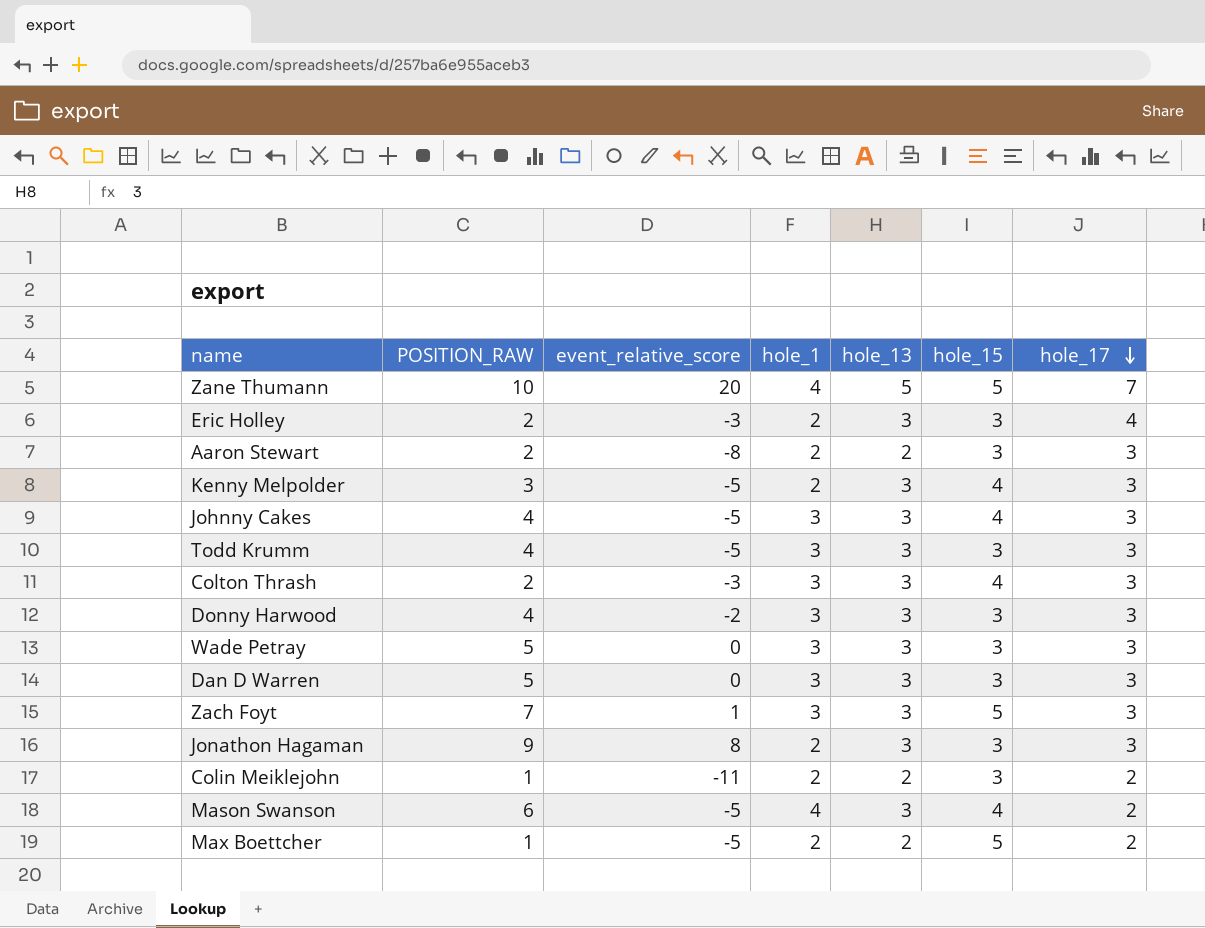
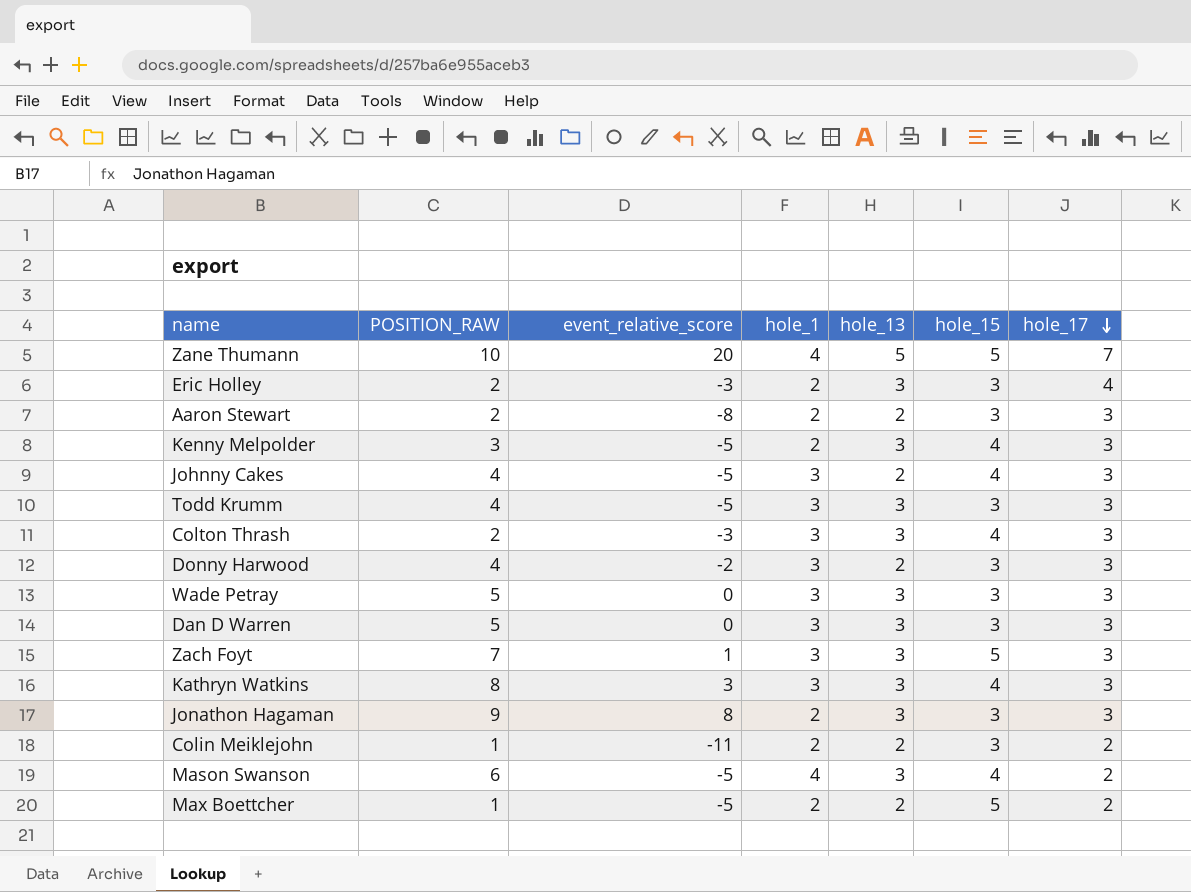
Johnny Cakes | hole_13: 3 -> 2
Donny Harwood | hole_13: 3 -> 2
row Kathryn Watkins: none -> 8 | 3 | 3 | 3 | 4 | 3

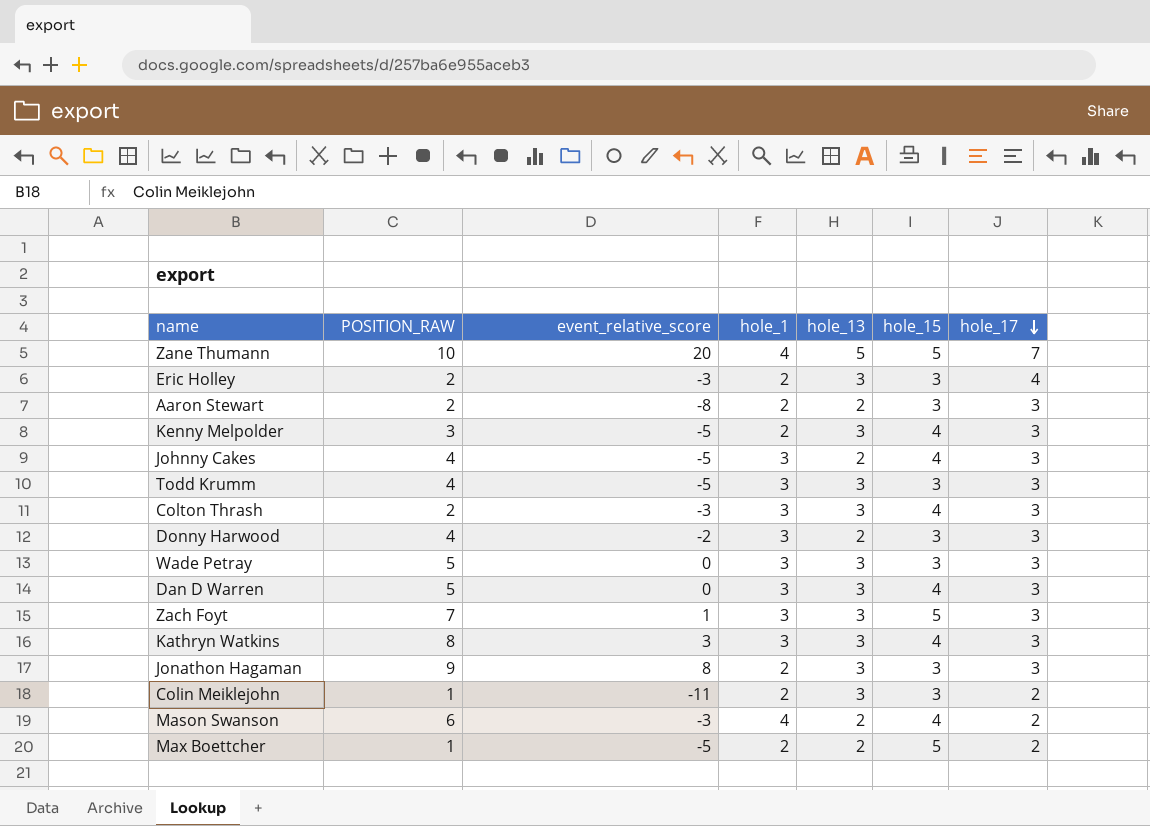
Dan D Warren | hole_15: 3 -> 4
Colin Meiklejohn | hole_13: 2 -> 3
Mason Swanson | event_relative_score: -5 -> -3
Mason Swanson | hole_13: 3 -> 2

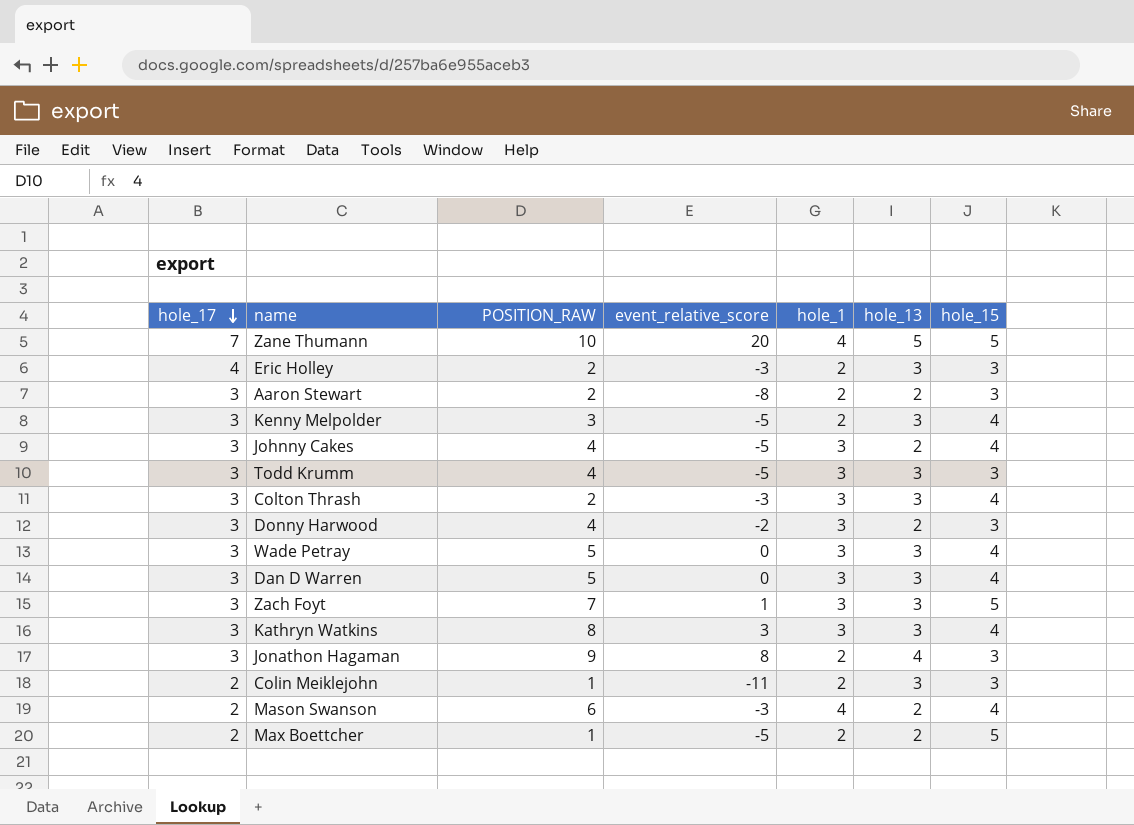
column hole_17 | position: 7 -> 1
Wade Petray | hole_15: 3 -> 4
Jonathon Hagaman | hole_13: 3 -> 4

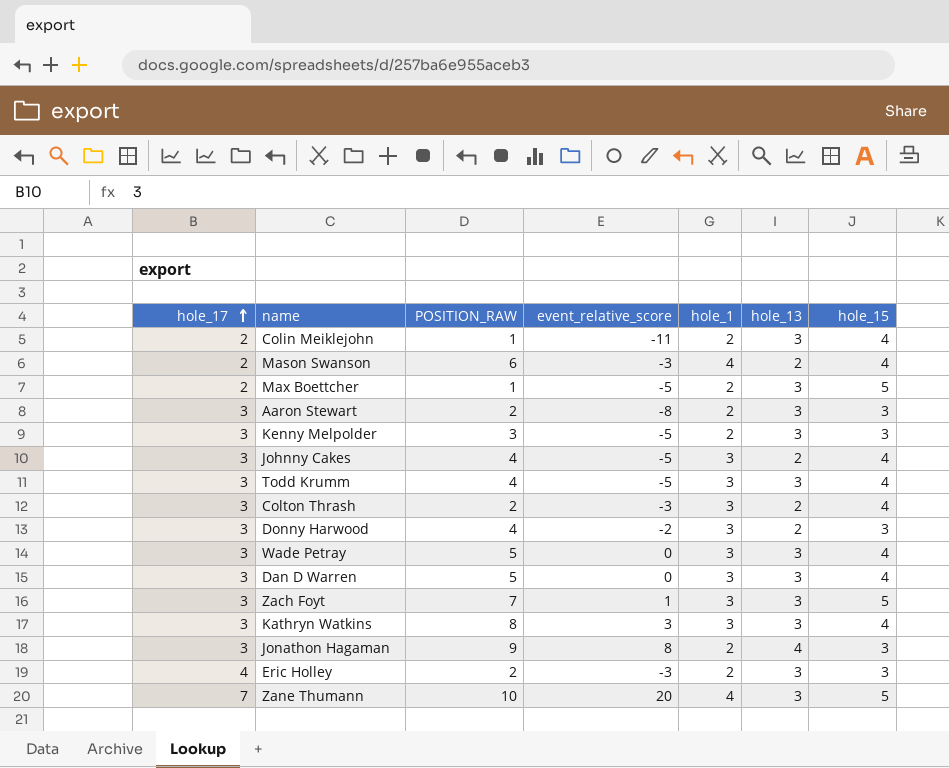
row order: hole_17 descending -> hole_17 ascending
Colin Meiklejohn | hole_15: 3 -> 4
Max Boettcher | hole_13: 2 -> 3
Aaron Stewart | hole_13: 2 -> 3
Kenny Melpolder | hole_15: 4 -> 3
Todd Krumm | hole_15: 3 -> 4
Colton Thrash | hole_13: 3 -> 2
Zane Thumann | hole_13: 5 -> 3

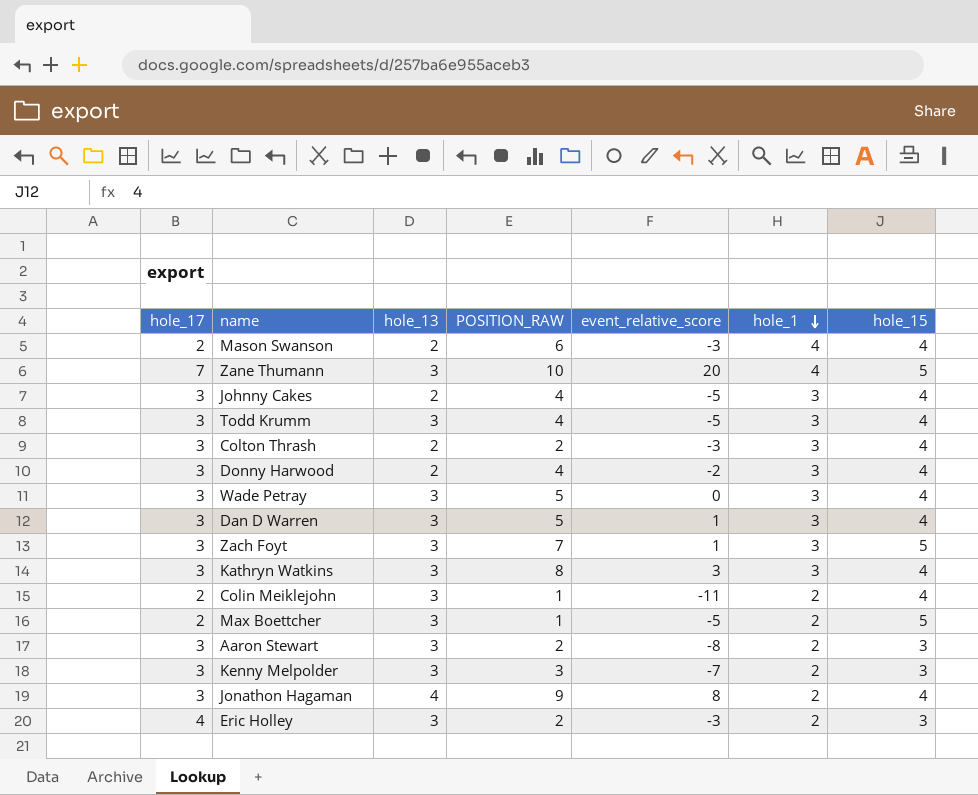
row order: hole_17 ascending -> hole_1 descending
column hole_13 | position: 6 -> 3
Donny Harwood | hole_15: 3 -> 4
Dan D Warren | event_relative_score: 0 -> 1
Kenny Melpolder | event_relative_score: -5 -> -7
Jonathon Hagaman | hole_15: 3 -> 4

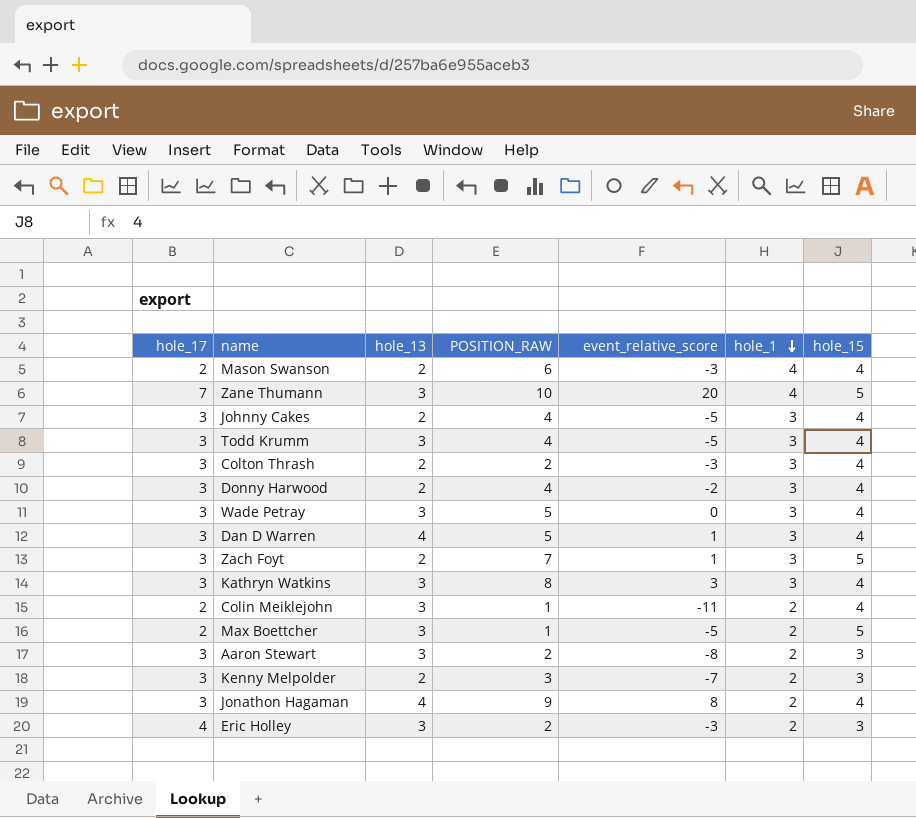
Dan D Warren | hole_13: 3 -> 4
Zach Foyt | hole_13: 3 -> 2
Kenny Melpolder | hole_13: 3 -> 2

